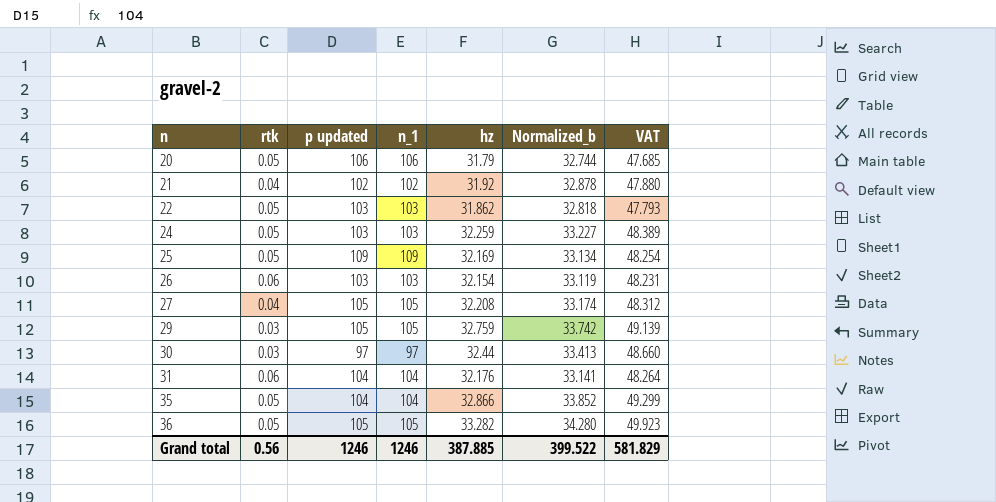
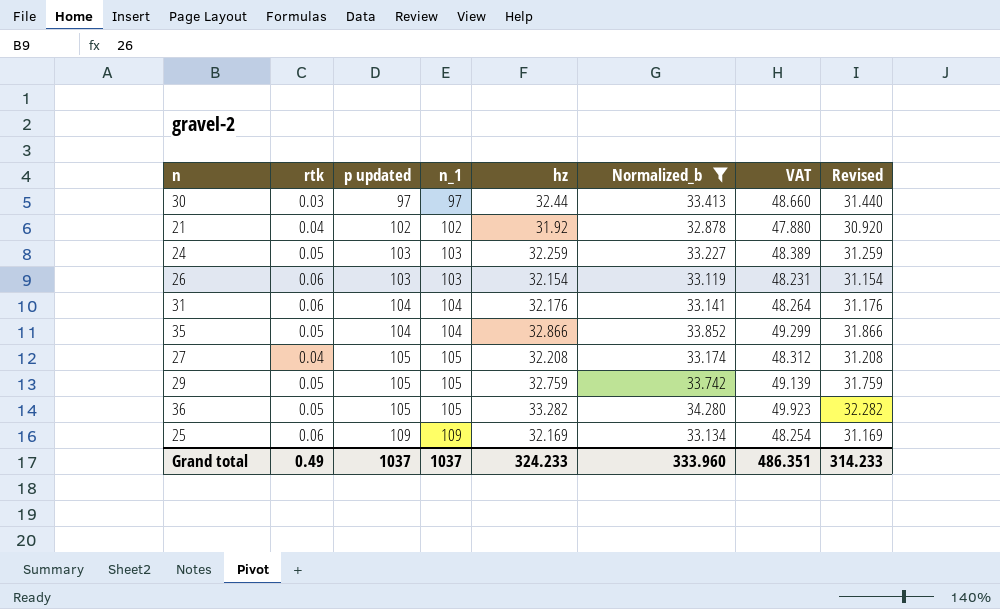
filter: none -> Normalized_b >= 32.878
row order: n ascending -> p updated ascending
column Revised | formula: none -> [hz] - 1
29 | rtk: 0.03 -> 0.05
25 | rtk: 0.05 -> 0.06
Grand total | rtk: 0.56 -> 0.49
Grand total | p updated: 1246 -> 1037
Grand total | n_1: 1246 -> 1037
Grand total | hz: 387.885 -> 324.233
Grand total | Normalized_b: 399.522 -> 333.960
Grand total | VAT: 581.829 -> 486.351

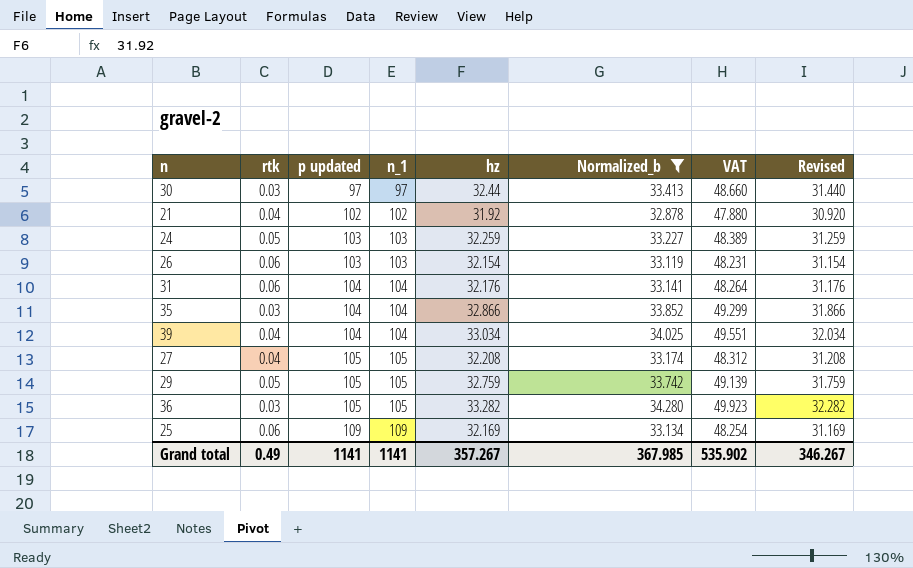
35 | rtk: 0.05 -> 0.03
row 39: none -> 0.04 | 104 | 104 | 33.034 | 34.025 | 49.551 | 32.034
36 | rtk: 0.05 -> 0.03
Grand total | p updated: 1037 -> 1141
Grand total | n_1: 1037 -> 1141
Grand total | hz: 324.233 -> 357.267
Grand total | Normalized_b: 333.960 -> 367.985
Grand total | VAT: 486.351 -> 535.902
Grand total | Revised: 314.233 -> 346.267

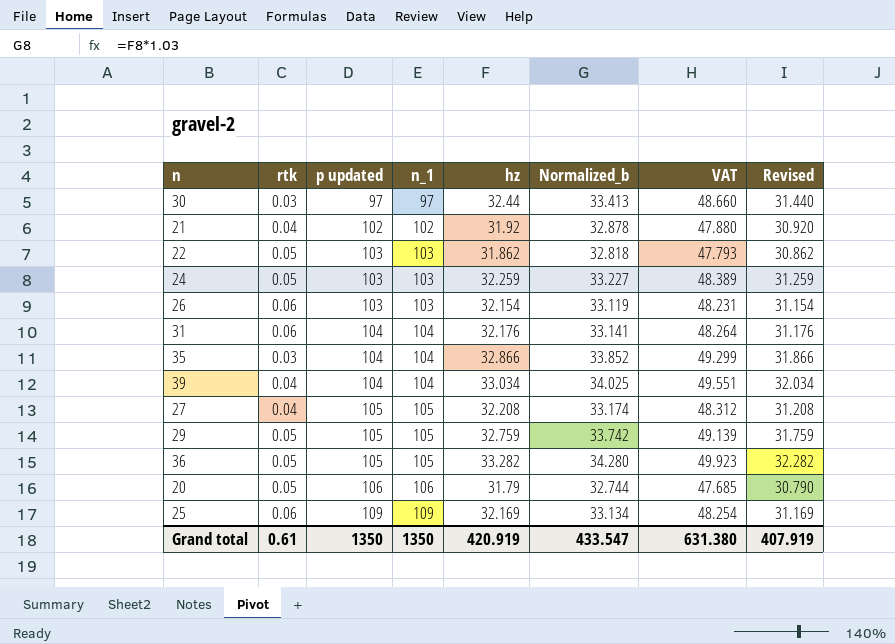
filter: Normalized_b >= 32.878 -> none
36 | rtk: 0.03 -> 0.05
Grand total | rtk: 0.49 -> 0.61
Grand total | p updated: 1141 -> 1350
Grand total | n_1: 1141 -> 1350
Grand total | hz: 357.267 -> 420.919
Grand total | Normalized_b: 367.985 -> 433.547
Grand total | VAT: 535.902 -> 631.380
Grand total | Revised: 346.267 -> 407.919

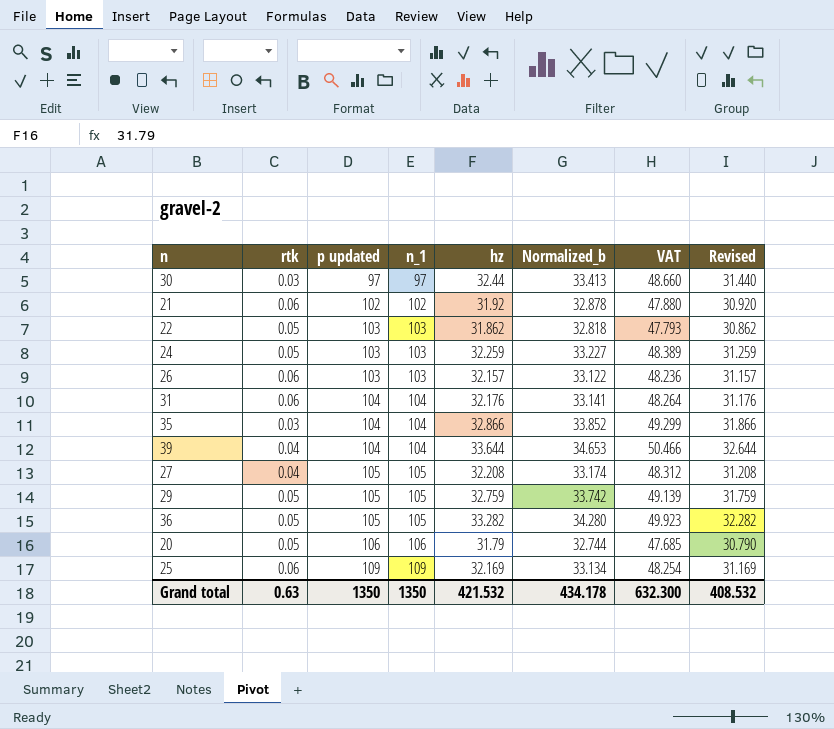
21 | rtk: 0.04 -> 0.06
26 | hz: 32.154 -> 32.157
26 | Normalized_b: 33.119 -> 33.122
26 | VAT: 48.231 -> 48.236
26 | Revised: 31.154 -> 31.157
39 | hz: 33.034 -> 33.644
39 | Normalized_b: 34.025 -> 34.653
39 | VAT: 49.551 -> 50.466
39 | Revised: 32.034 -> 32.644
Grand total | rtk: 0.61 -> 0.63
Grand total | hz: 420.919 -> 421.532
Grand total | Normalized_b: 433.547 -> 434.178
Grand total | VAT: 631.380 -> 632.300
Grand total | Revised: 407.919 -> 408.532

